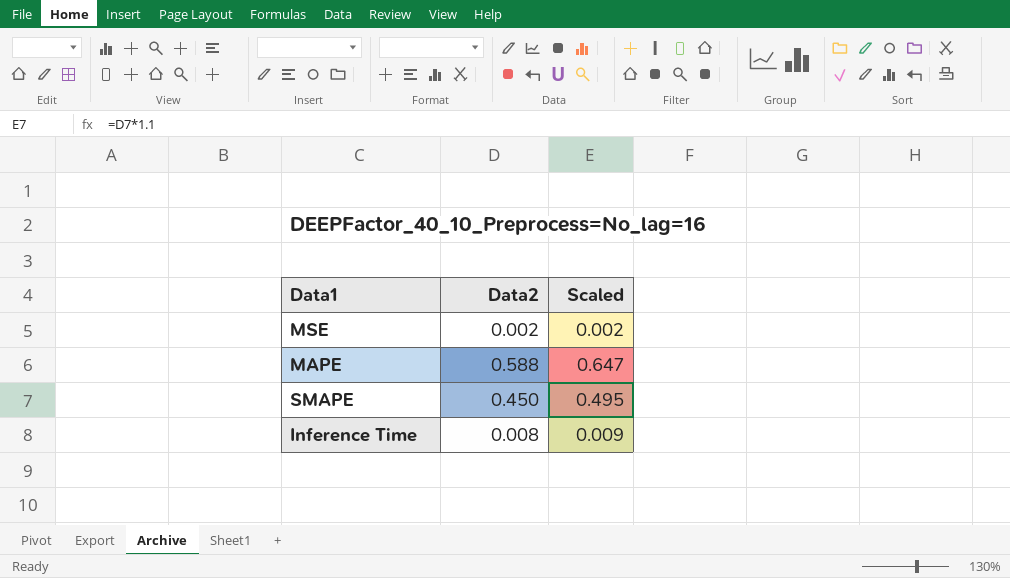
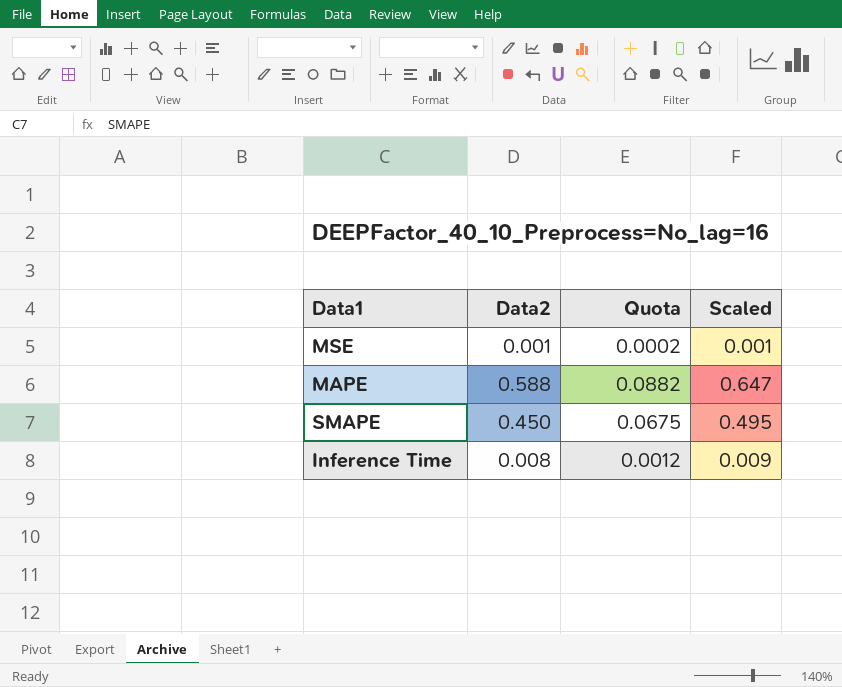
column Quota | formula: none -> [Data2] * 0.15
MSE | Data2: 0.002 -> 0.001
MSE | Scaled: 0.002 -> 0.001

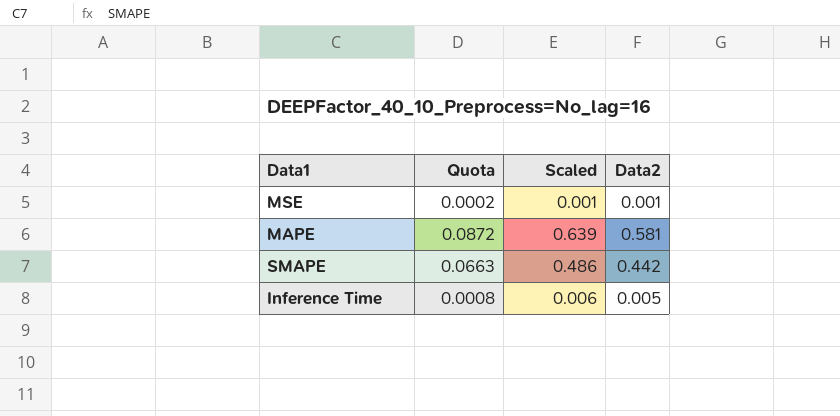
column Data2 | position: 2 -> 4
MAPE | Quota: 0.0882 -> 0.0872
MAPE | Scaled: 0.647 -> 0.639
MAPE | Data2: 0.588 -> 0.581
SMAPE | Quota: 0.0675 -> 0.0663
SMAPE | Scaled: 0.495 -> 0.486
SMAPE | Data2: 0.450 -> 0.442
Inference Time | Quota: 0.0012 -> 0.0008
Inference Time | Scaled: 0.009 -> 0.006
Inference Time | Data2: 0.008 -> 0.005

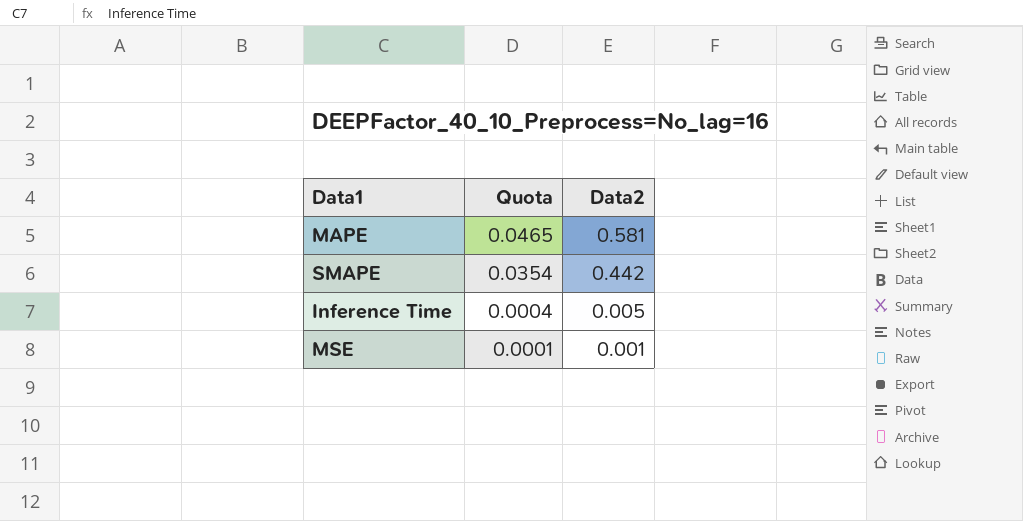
row order: none -> Quota descending
column Scaled | formula: [Data2] * 1.1 -> none
column Quota | formula: [Data2] * 0.15 -> [Data2] * 0.08

